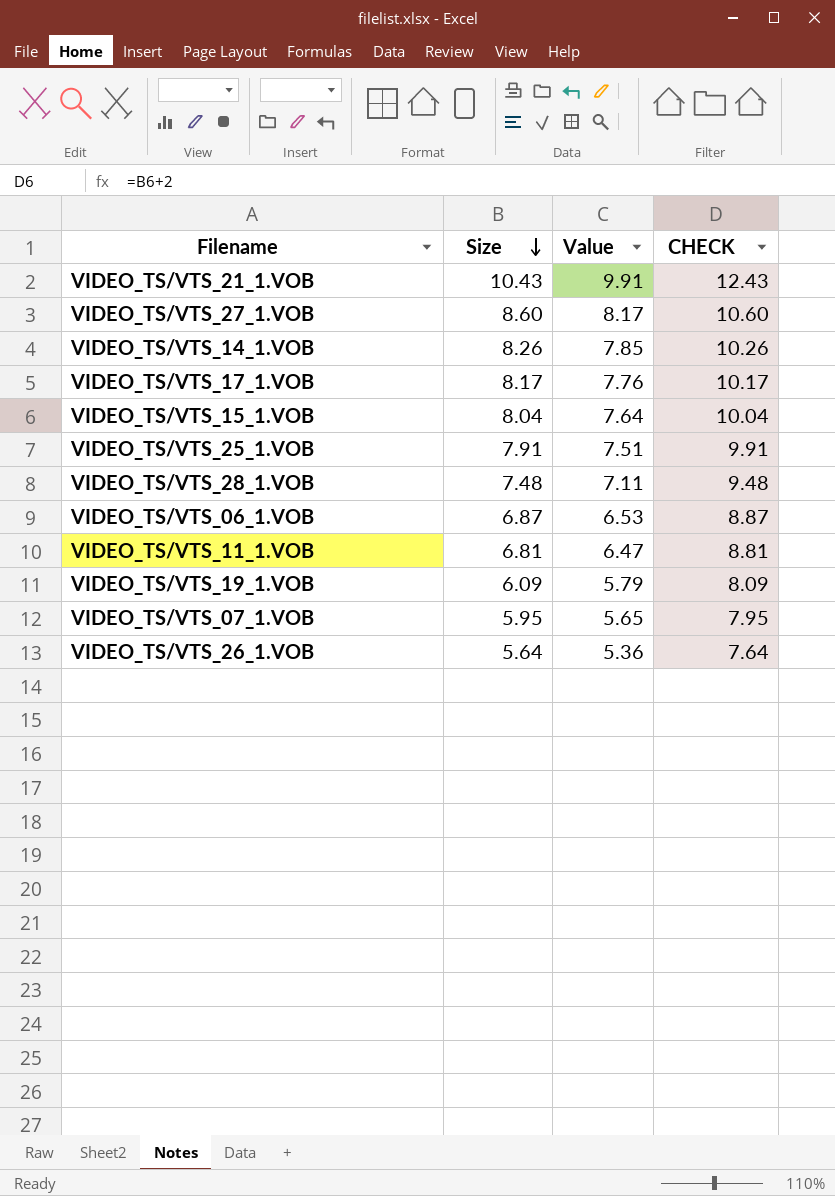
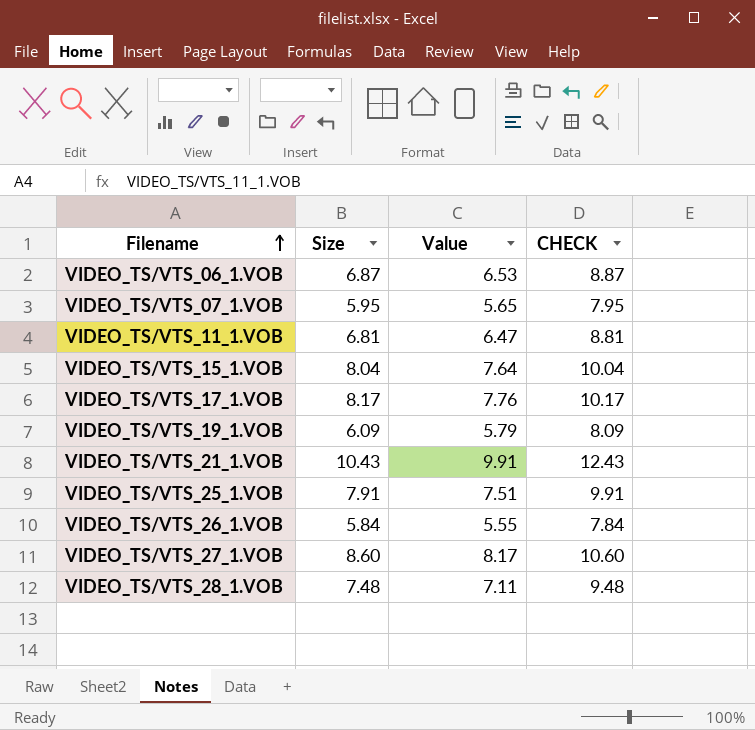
row order: Size descending -> Filename ascending
row VIDEO_TS/VTS_14_1.VOB: 8.26 | 7.85 | 10.26 -> none
VIDEO_TS/VTS_26_1.VOB | Size: 5.64 -> 5.84
VIDEO_TS/VTS_26_1.VOB | Value: 5.36 -> 5.55
VIDEO_TS/VTS_26_1.VOB | CHECK: 7.64 -> 7.84

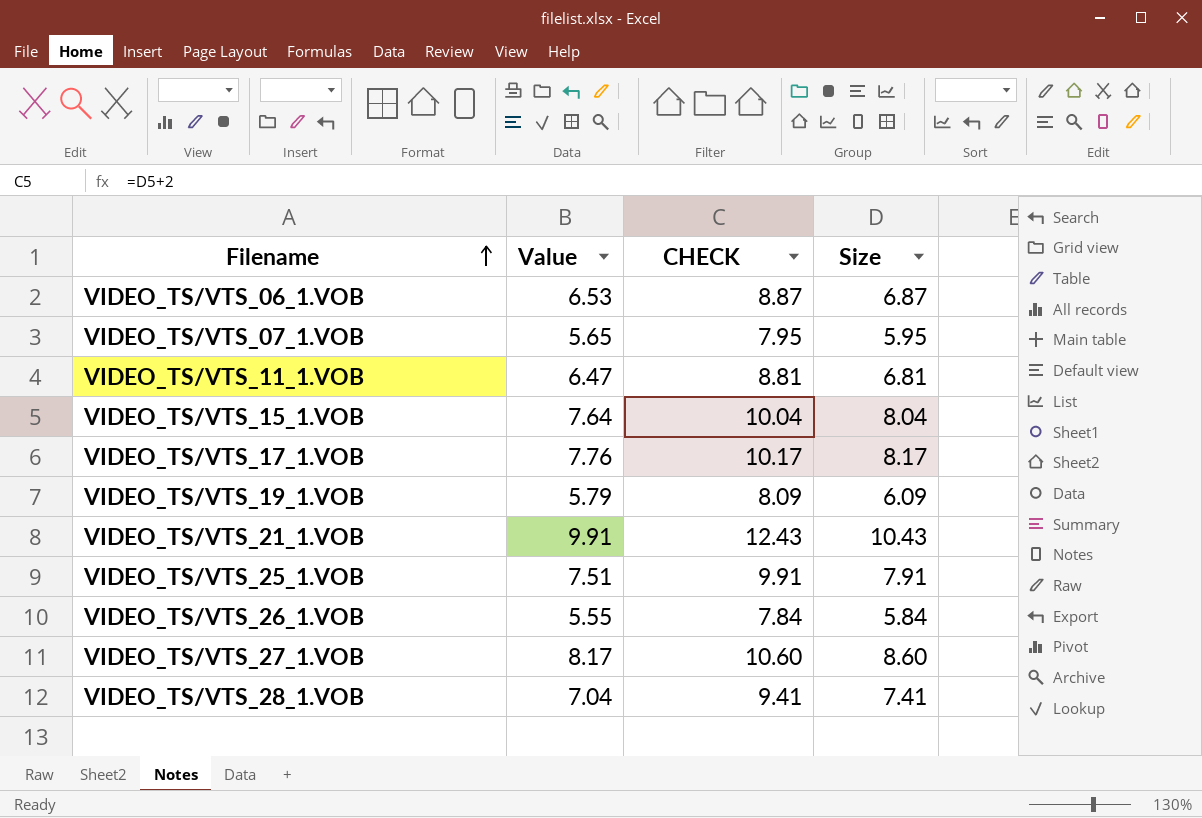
column Size | position: 2 -> 4
VIDEO_TS/VTS_28_1.VOB | Value: 7.11 -> 7.04
VIDEO_TS/VTS_28_1.VOB | CHECK: 9.48 -> 9.41
VIDEO_TS/VTS_28_1.VOB | Size: 7.48 -> 7.41

